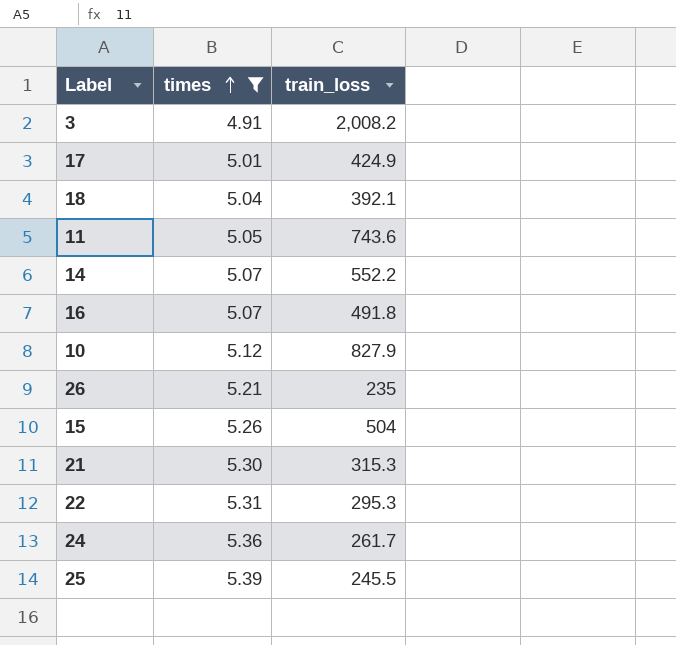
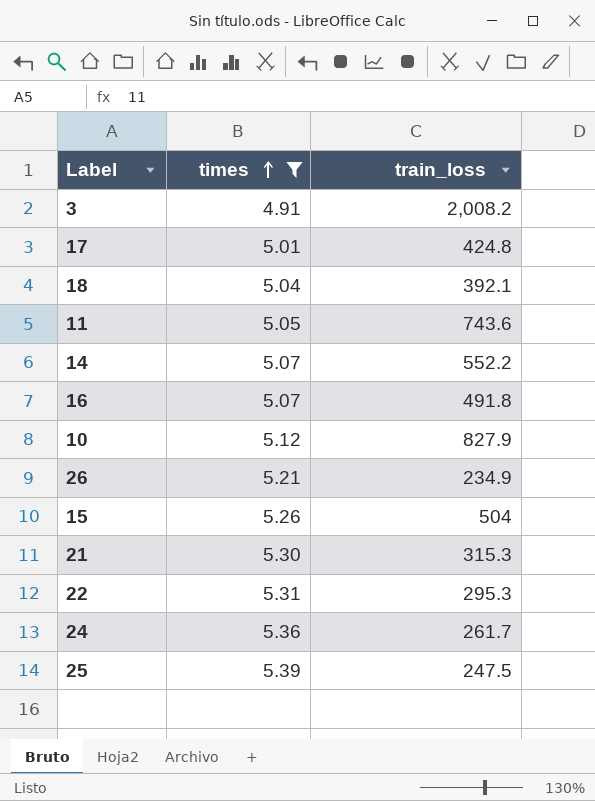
17 | train_loss: 424.9 -> 424.8
26 | train_loss: 235 -> 234.9
25 | train_loss: 245.5 -> 247.5

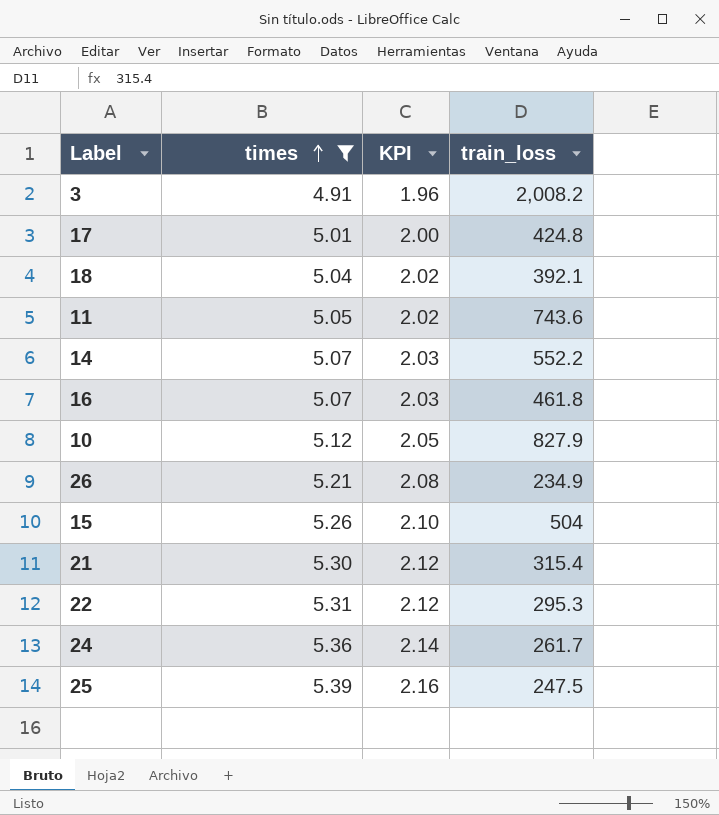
column KPI | formula: none -> [times] * 0.4
16 | train_loss: 491.8 -> 461.8
21 | train_loss: 315.3 -> 315.4

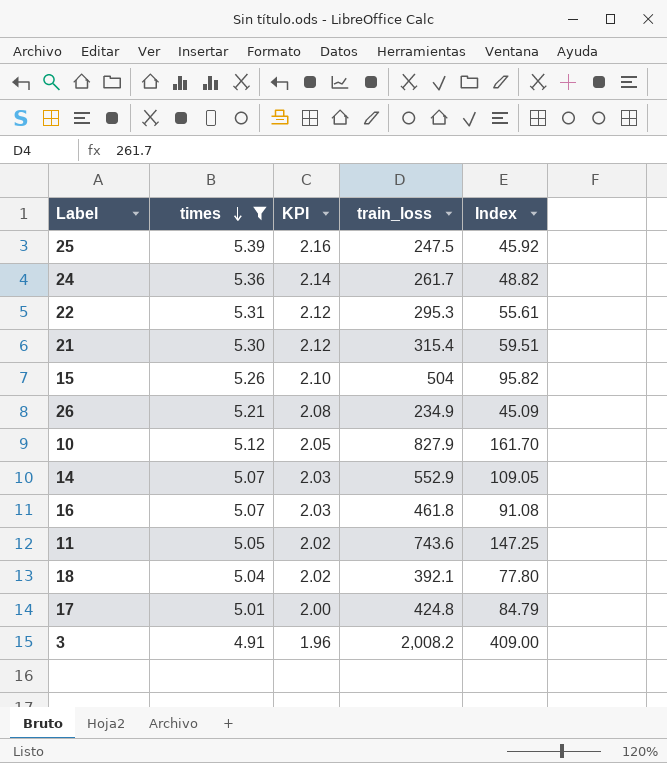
row order: times ascending -> times descending
column Index | formula: none -> [train_loss] / [times]
14 | train_loss: 552.2 -> 552.9

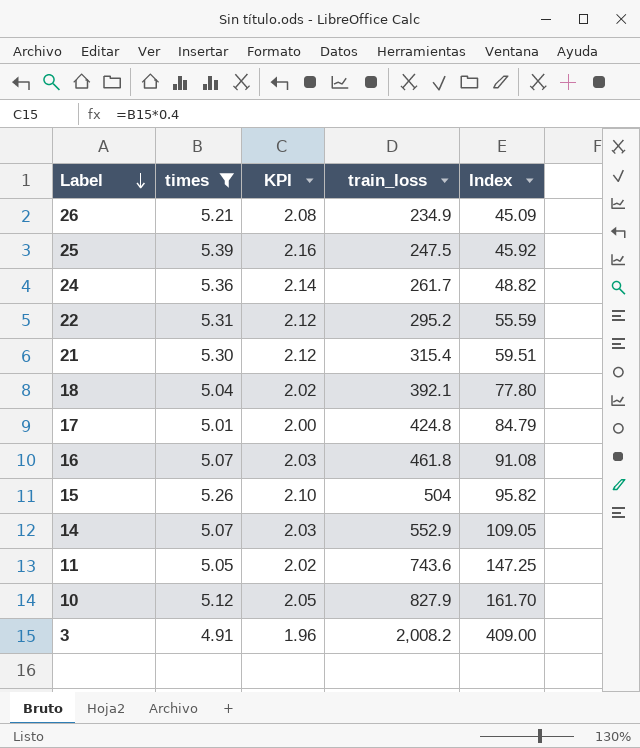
row order: times descending -> Label descending
22 | train_loss: 295.3 -> 295.2
22 | Index: 55.61 -> 55.59

